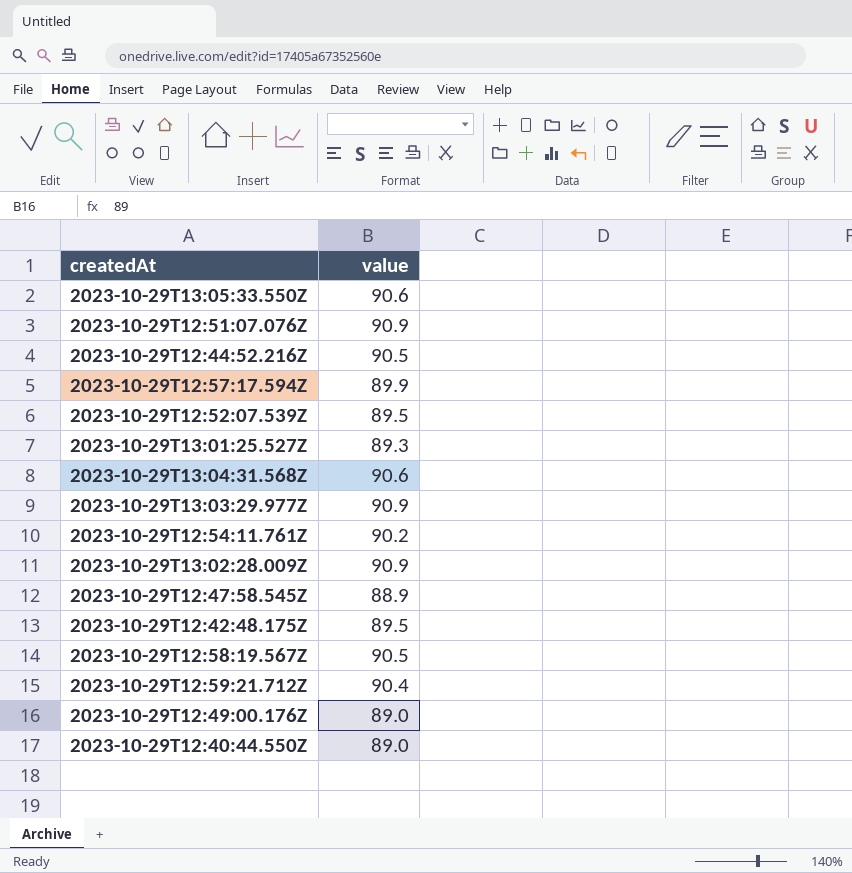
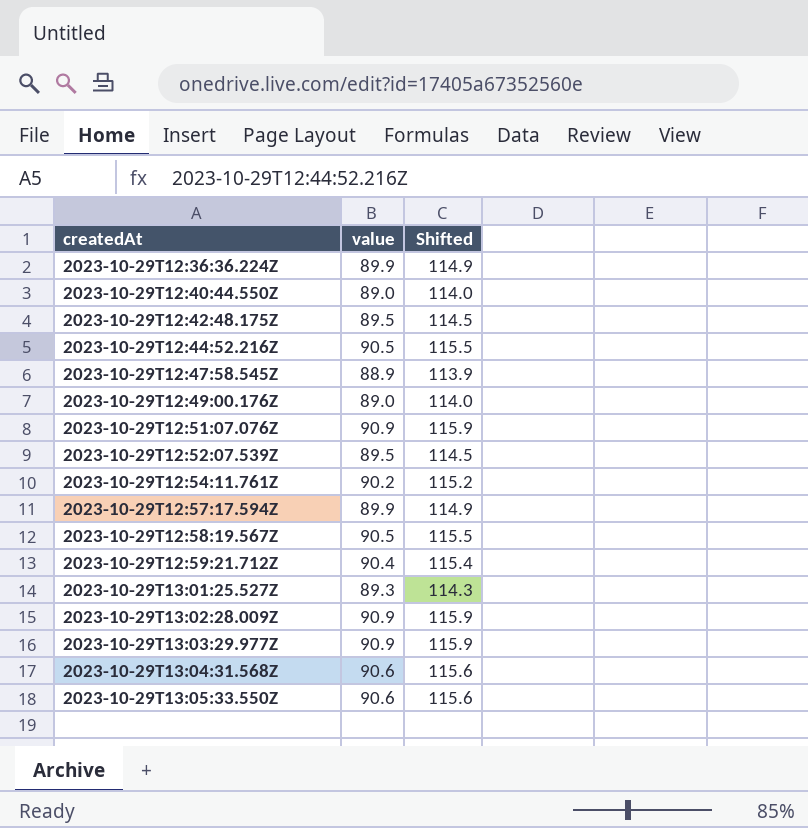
row order: none -> createdAt ascending
column Shifted | formula: none -> [value] + 25
row 2023-10-29T12:36:36.224Z: none -> 89.9 | 114.9

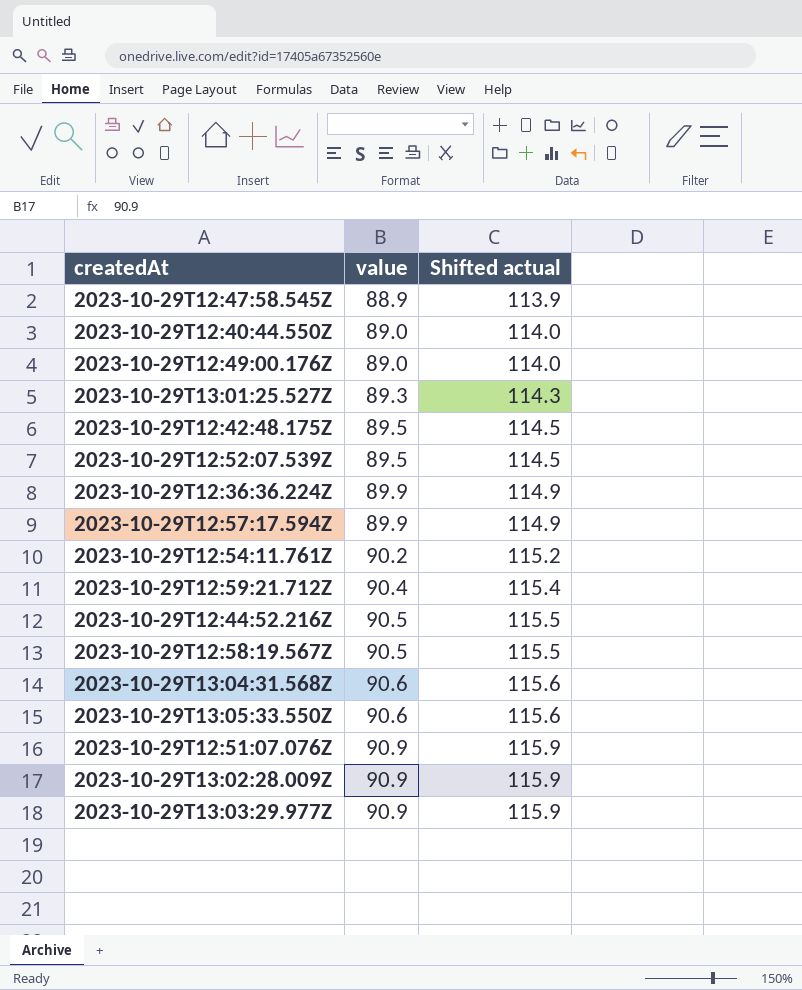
row order: createdAt ascending -> value ascending
column name: Shifted -> Shifted actual

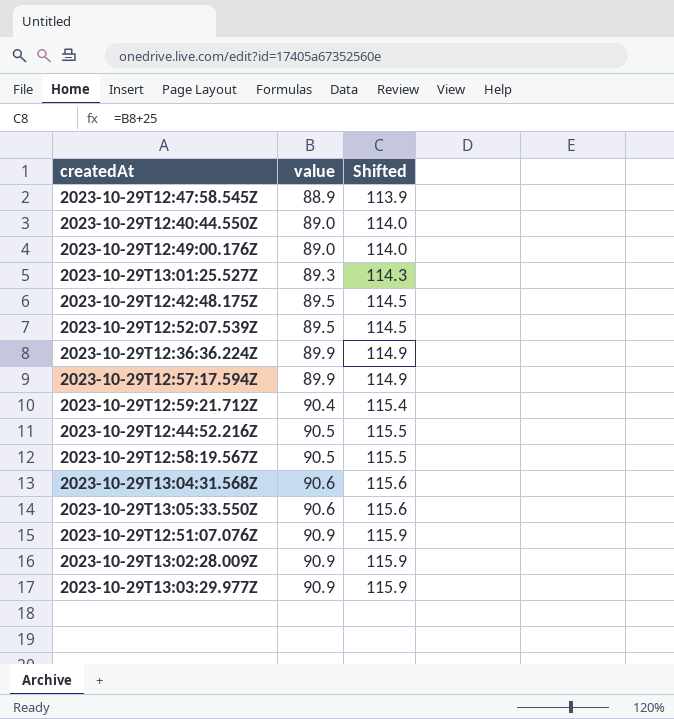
column name: Shifted actual -> Shifted
row 2023-10-29T12:54:11.761Z: 90.2 | 115.2 -> none

